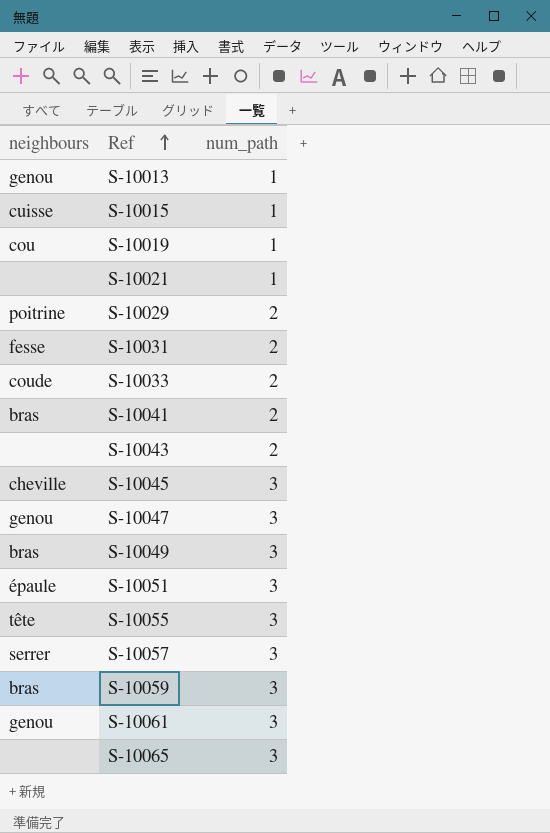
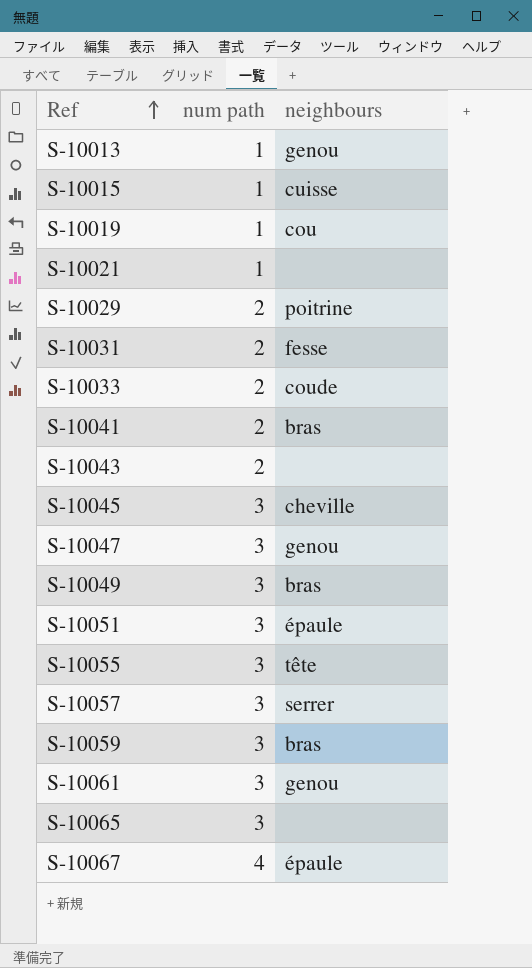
column name: num_path -> num path
column neighbours | position: 1 -> 3
row S-10067: none -> 4 | épaule

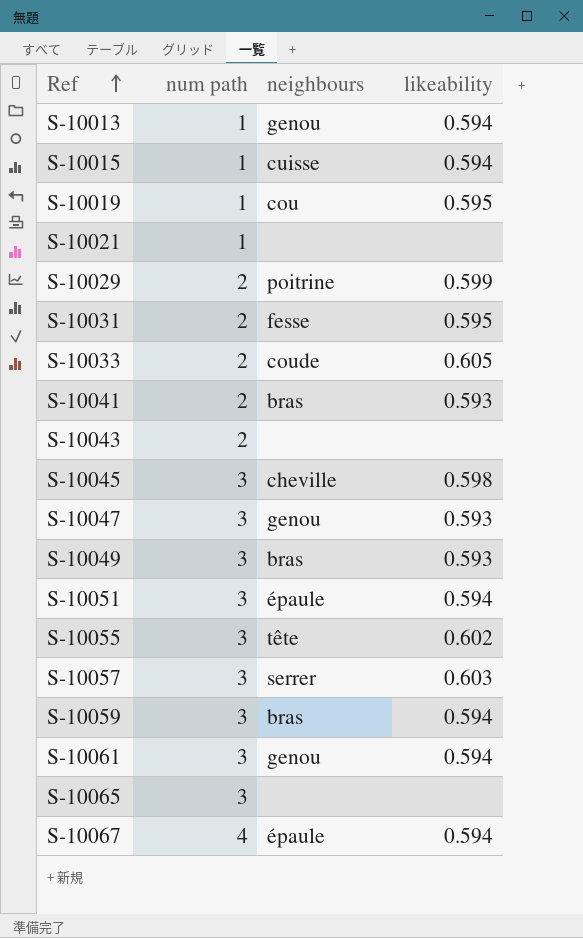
column likeability | position: none -> 4

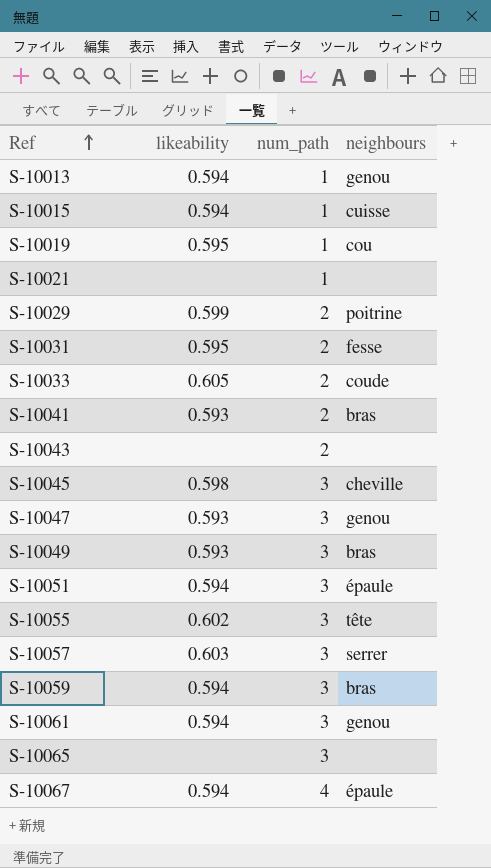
column likeability | position: 4 -> 2
column name: num path -> num_path

